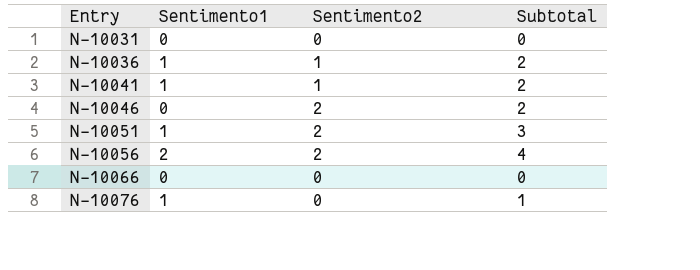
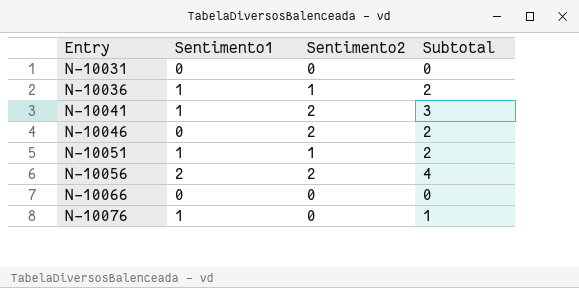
N-10041 | Sentimento2: 1 -> 2
N-10041 | Subtotal: 2 -> 3
N-10051 | Sentimento2: 2 -> 1
N-10051 | Subtotal: 3 -> 2

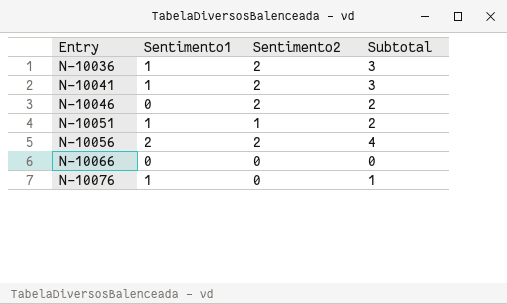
row N-10031: 0 | 0 | 0 -> none
N-10036 | Sentimento2: 1 -> 2
N-10036 | Subtotal: 2 -> 3

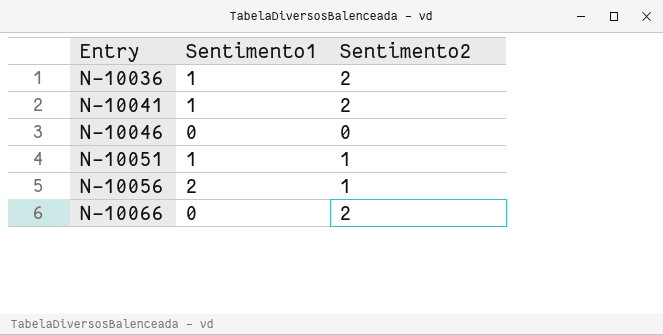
column Subtotal | formula: [Sentimento1] + [Sentimento2] -> none
row N-10076: 1 | 0 | 1 -> none
N-10046 | Sentimento2: 2 -> 0
N-10056 | Sentimento2: 2 -> 1
N-10066 | Sentimento2: 0 -> 2

